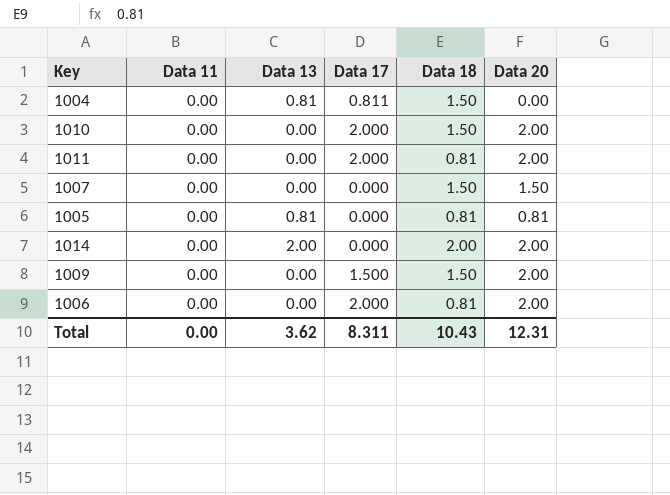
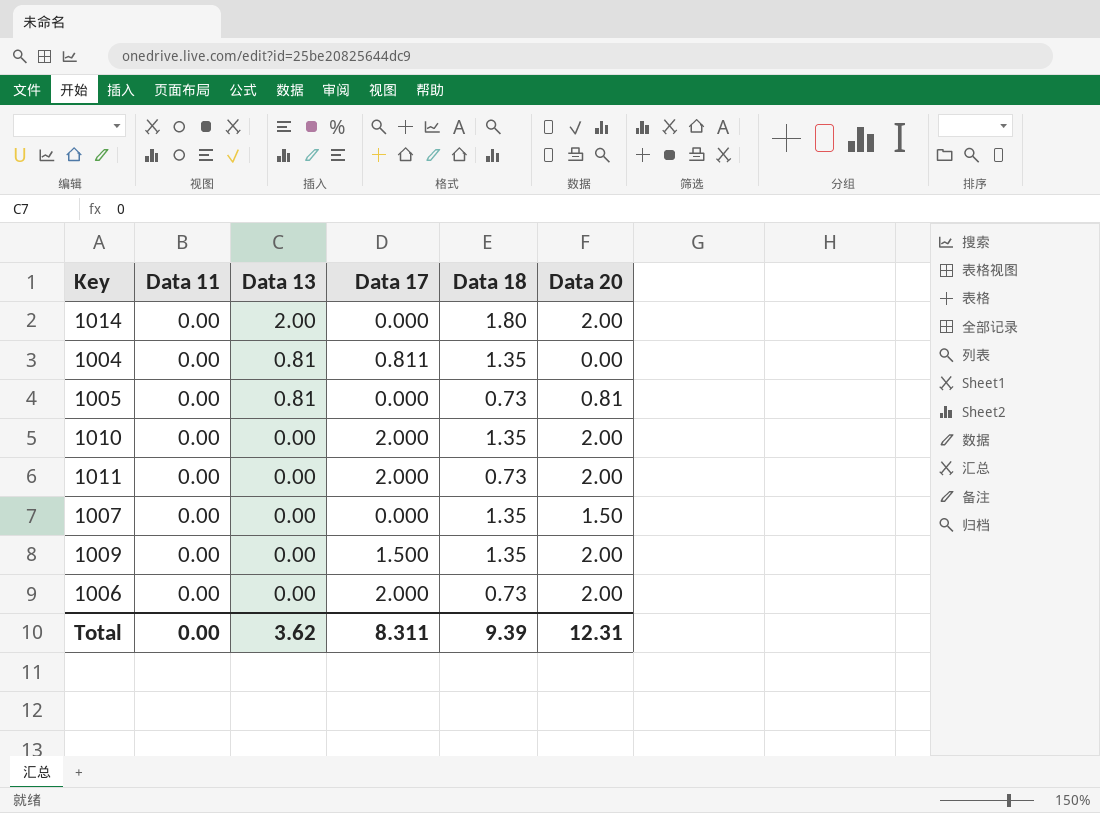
row order: none -> Data 13 descending
1014 | Data 18: 2.00 -> 1.80
1004 | Data 18: 1.50 -> 1.35
1005 | Data 18: 0.81 -> 0.73
1010 | Data 18: 1.50 -> 1.35
1011 | Data 18: 0.81 -> 0.73
1007 | Data 18: 1.50 -> 1.35
1009 | Data 18: 1.50 -> 1.35
1006 | Data 18: 0.81 -> 0.73
Total | Data 18: 10.43 -> 9.39

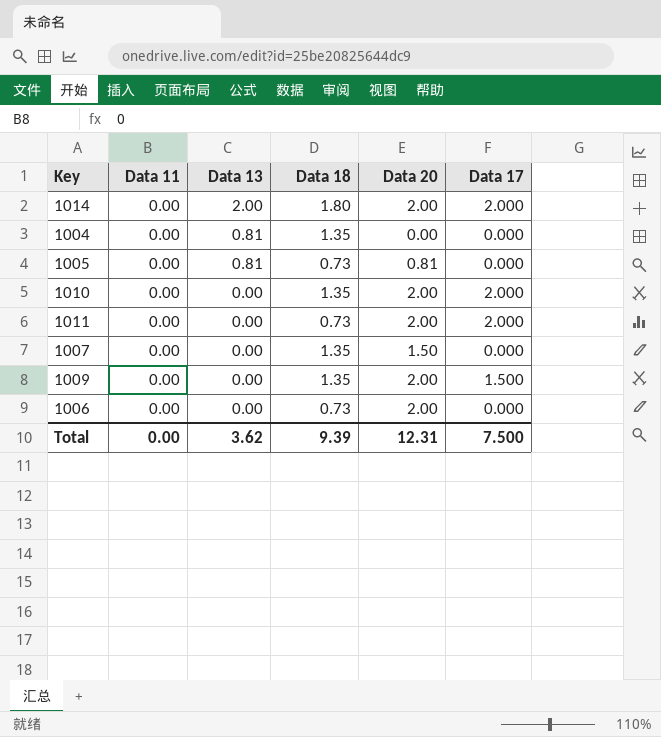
column Data 17 | position: 4 -> 6
1014 | Data 17: 0.000 -> 2.000
1004 | Data 17: 0.811 -> 0.000
1006 | Data 17: 2.000 -> 0.000
Total | Data 17: 8.311 -> 7.500

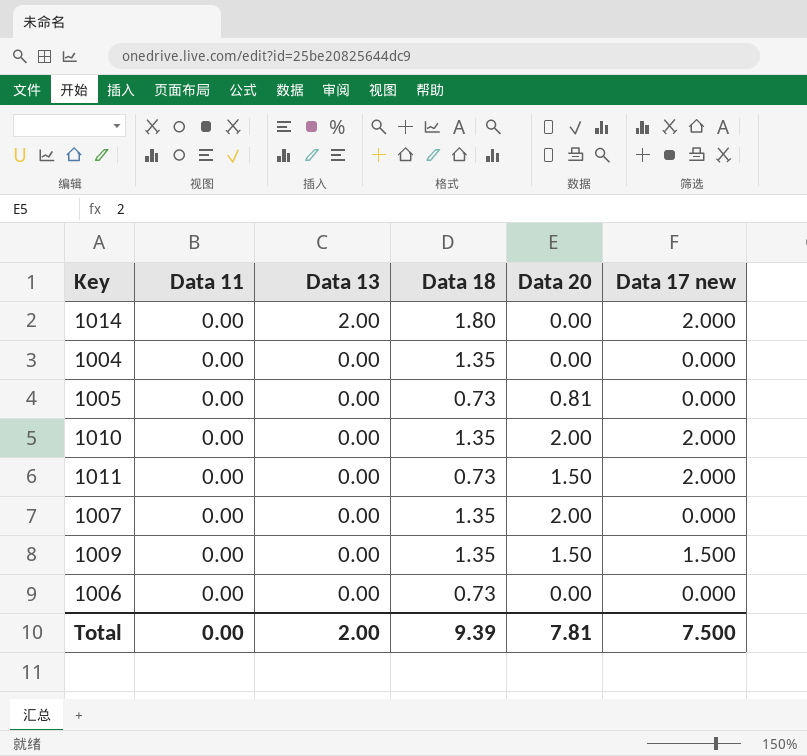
column name: Data 17 -> Data 17 new
1014 | Data 20: 2.00 -> 0.00
1004 | Data 13: 0.81 -> 0.00
1005 | Data 13: 0.81 -> 0.00
1011 | Data 20: 2.00 -> 1.50
1007 | Data 20: 1.50 -> 2.00
1009 | Data 20: 2.00 -> 1.50
1006 | Data 20: 2.00 -> 0.00
Total | Data 13: 3.62 -> 2.00
Total | Data 20: 12.31 -> 7.81

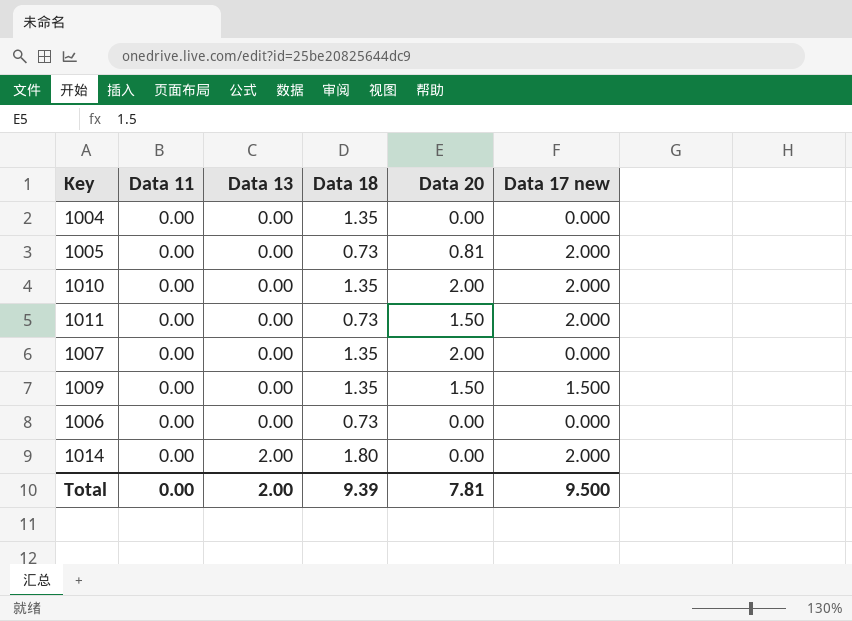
row order: Data 13 descending -> Data 13 ascending
1005 | Data 17 new: 0.000 -> 2.000
Total | Data 17 new: 7.500 -> 9.500

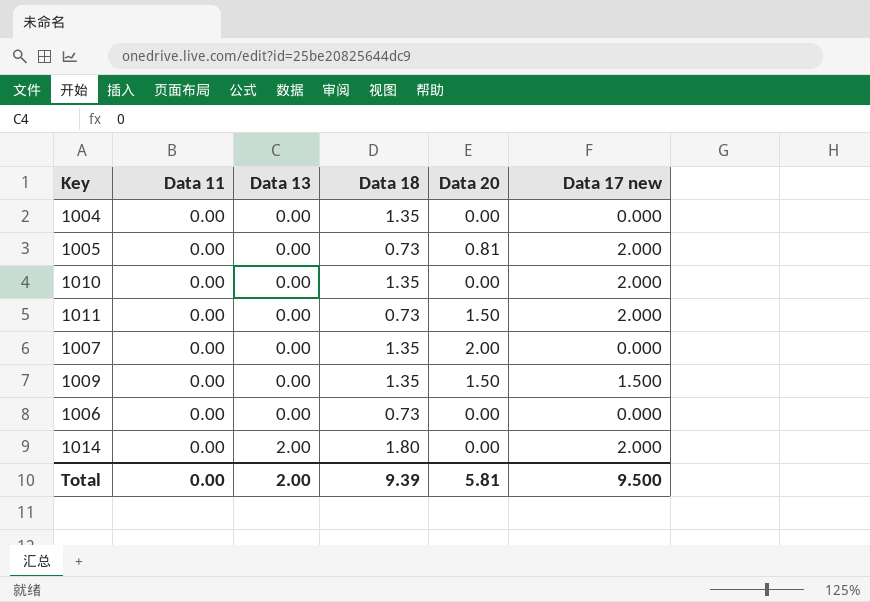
1010 | Data 20: 2.00 -> 0.00
Total | Data 20: 7.81 -> 5.81

